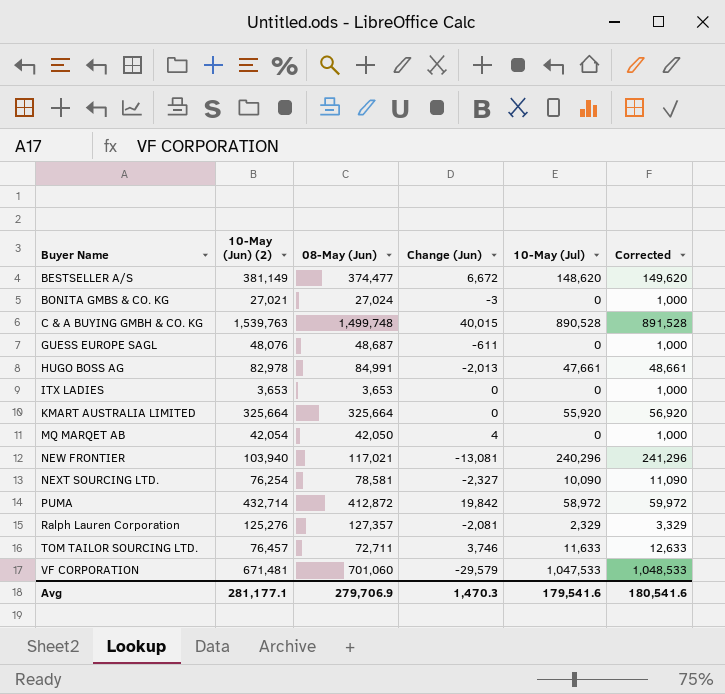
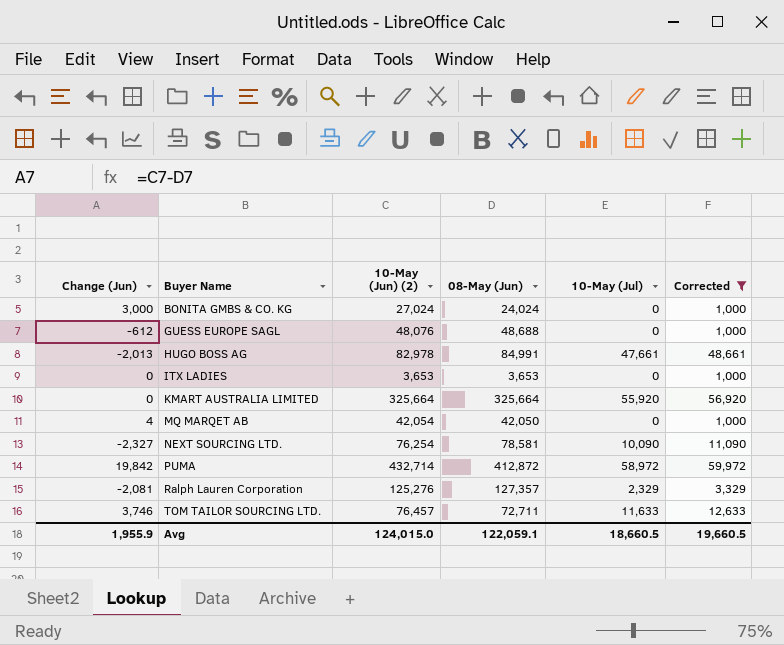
filter: none -> Corrected <= 59,972
column Change (Jun) | position: 4 -> 1
BONITA GMBS & CO. KG | Change (Jun): -3 -> 3,000
BONITA GMBS & CO. KG | 10-May (Jun) (2): 27,021 -> 27,024
BONITA GMBS & CO. KG | 08-May (Jun): 27,024 -> 24,024
GUESS EUROPE SAGL | Change (Jun): -611 -> -612
GUESS EUROPE SAGL | 08-May (Jun): 48,687 -> 48,688
Avg | Change (Jun): 1,470.3 -> 1,955.9
Avg | 10-May (Jun) (2): 281,177.1 -> 124,015.0
Avg | 08-May (Jun): 279,706.9 -> 122,059.1
Avg | 10-May (Jul): 179,541.6 -> 18,660.5
Avg | Corrected: 180,541.6 -> 19,660.5

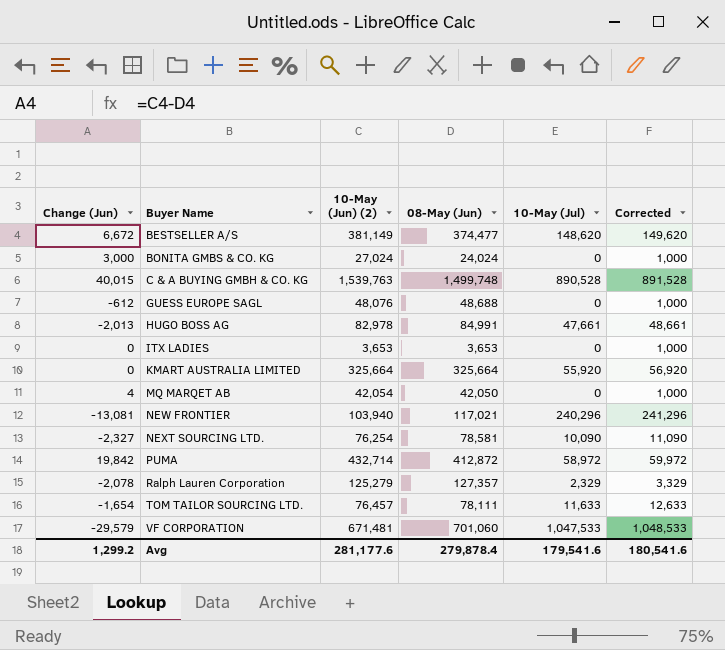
filter: Corrected <= 59,972 -> none
Ralph Lauren Corporation | Change (Jun): -2,081 -> -2,078
Ralph Lauren Corporation | 10-May (Jun) (2): 125,276 -> 125,279
TOM TAILOR SOURCING LTD. | Change (Jun): 3,746 -> -1,654
TOM TAILOR SOURCING LTD. | 08-May (Jun): 72,711 -> 78,111
Avg | Change (Jun): 1,955.9 -> 1,299.2
Avg | 10-May (Jun) (2): 124,015.0 -> 281,177.6
Avg | 08-May (Jun): 122,059.1 -> 279,878.4
Avg | 10-May (Jul): 18,660.5 -> 179,541.6
Avg | Corrected: 19,660.5 -> 180,541.6

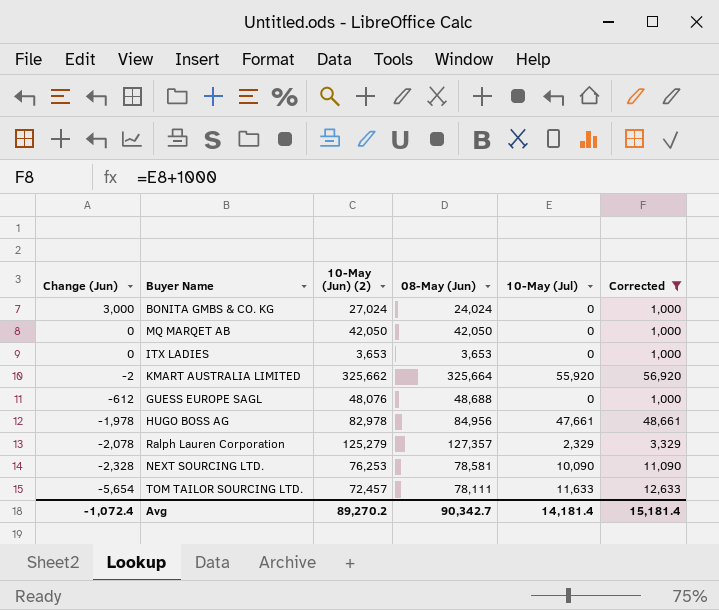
filter: none -> Corrected <= 56,920
row order: Buyer Name ascending -> Change (Jun) descending
MQ MARQET AB | Change (Jun): 4 -> 0
MQ MARQET AB | 10-May (Jun) (2): 42,054 -> 42,050
KMART AUSTRALIA LIMITED | Change (Jun): 0 -> -2
KMART AUSTRALIA LIMITED | 10-May (Jun) (2): 325,664 -> 325,662
HUGO BOSS AG | Change (Jun): -2,013 -> -1,978
HUGO BOSS AG | 08-May (Jun): 84,991 -> 84,956
NEXT SOURCING LTD. | Change (Jun): -2,327 -> -2,328
NEXT SOURCING LTD. | 10-May (Jun) (2): 76,254 -> 76,253
TOM TAILOR SOURCING LTD. | Change (Jun): -1,654 -> -5,654
TOM TAILOR SOURCING LTD. | 10-May (Jun) (2): 76,457 -> 72,457
Avg | Change (Jun): 1,299.2 -> -1,072.4
Avg | 10-May (Jun) (2): 281,177.6 -> 89,270.2
Avg | 08-May (Jun): 279,878.4 -> 90,342.7
Avg | 10-May (Jul): 179,541.6 -> 14,181.4
Avg | Corrected: 180,541.6 -> 15,181.4

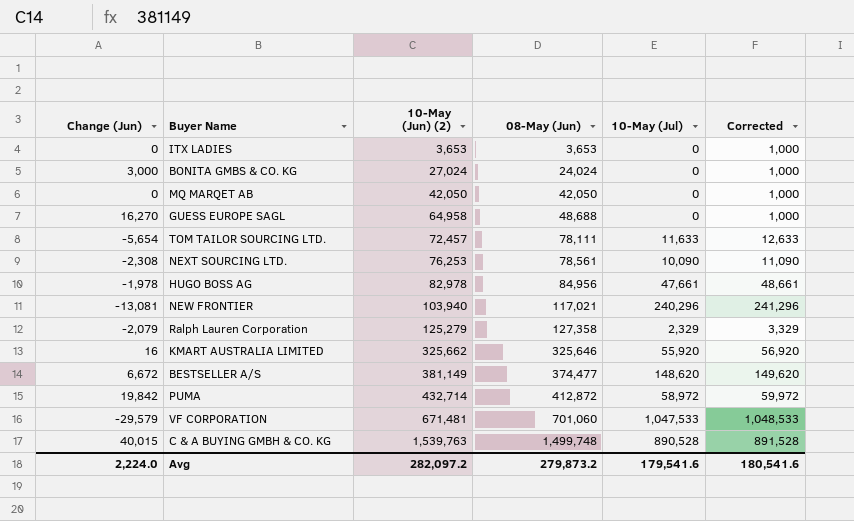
filter: Corrected <= 56,920 -> none
row order: Change (Jun) descending -> 10-May (Jun) (2) ascending
GUESS EUROPE SAGL | Change (Jun): -612 -> 16,270
GUESS EUROPE SAGL | 10-May (Jun) (2): 48,076 -> 64,958
NEXT SOURCING LTD. | Change (Jun): -2,328 -> -2,308
NEXT SOURCING LTD. | 08-May (Jun): 78,581 -> 78,561
Ralph Lauren Corporation | Change (Jun): -2,078 -> -2,079
Ralph Lauren Corporation | 08-May (Jun): 127,357 -> 127,358
KMART AUSTRALIA LIMITED | Change (Jun): -2 -> 16
KMART AUSTRALIA LIMITED | 08-May (Jun): 325,664 -> 325,646
Avg | Change (Jun): -1,072.4 -> 2,224.0
Avg | 10-May (Jun) (2): 89,270.2 -> 282,097.2
Avg | 08-May (Jun): 90,342.7 -> 279,873.2
Avg | 10-May (Jul): 14,181.4 -> 179,541.6
Avg | Corrected: 15,181.4 -> 180,541.6

